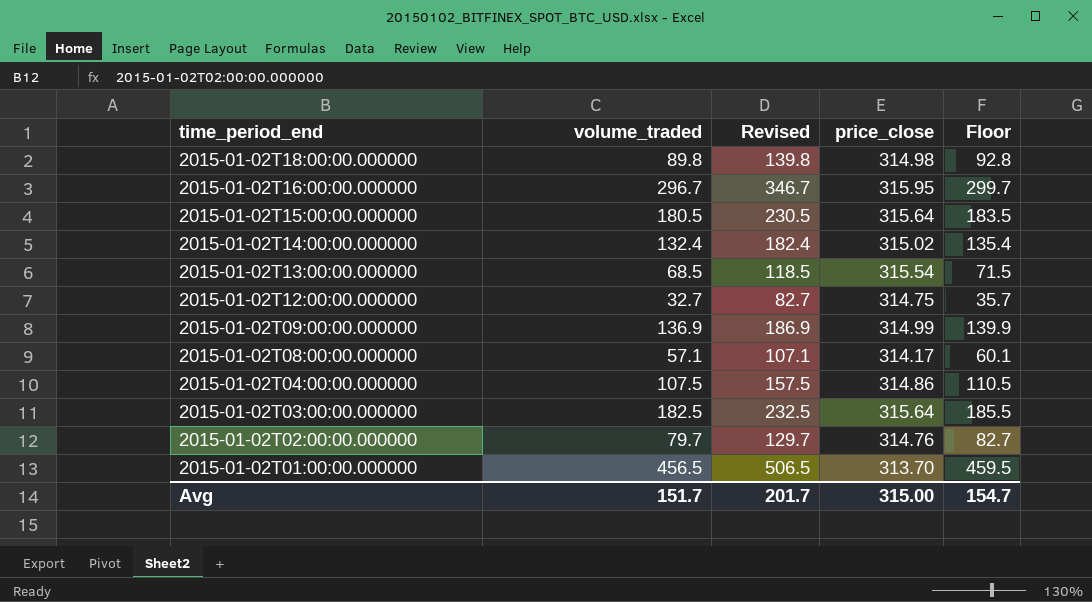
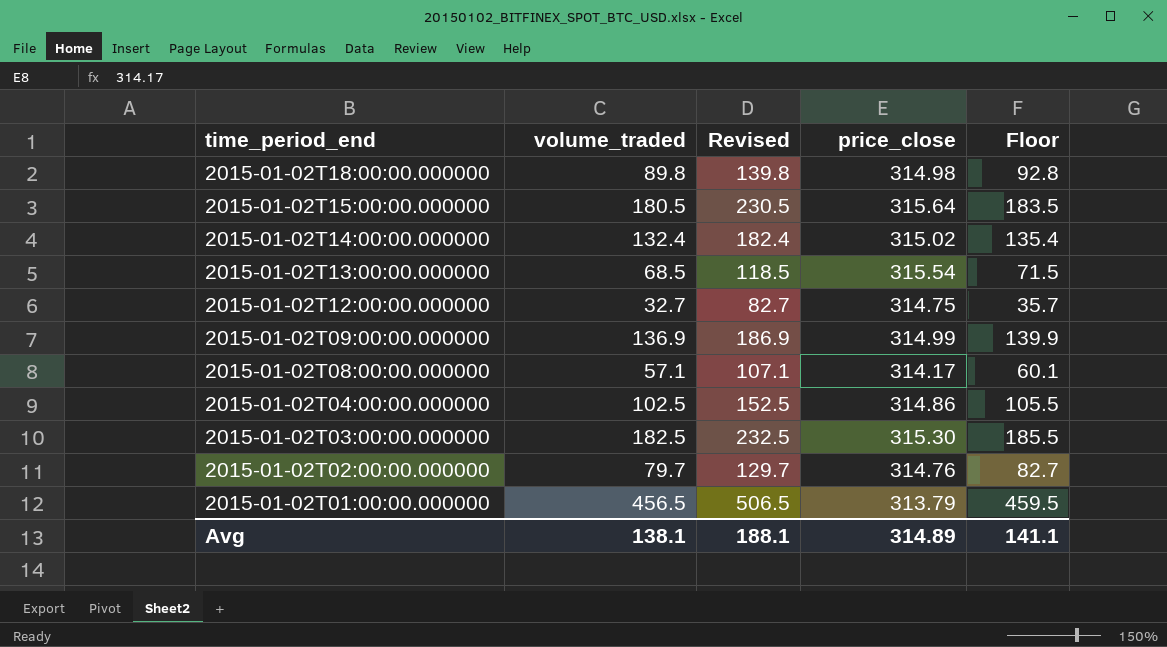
row 2015-01-02T16:00:00.000000: 296.7 | 346.7 | 315.95 | 299.7 -> none
2015-01-02T04:00:00.000000 | volume_traded: 107.5 -> 102.5
2015-01-02T04:00:00.000000 | Revised: 157.5 -> 152.5
2015-01-02T04:00:00.000000 | Floor: 110.5 -> 105.5
2015-01-02T03:00:00.000000 | price_close: 315.64 -> 315.30
2015-01-02T01:00:00.000000 | price_close: 313.70 -> 313.79
Avg | volume_traded: 151.7 -> 138.1
Avg | Revised: 201.7 -> 188.1
Avg | price_close: 315.00 -> 314.89
Avg | Floor: 154.7 -> 141.1

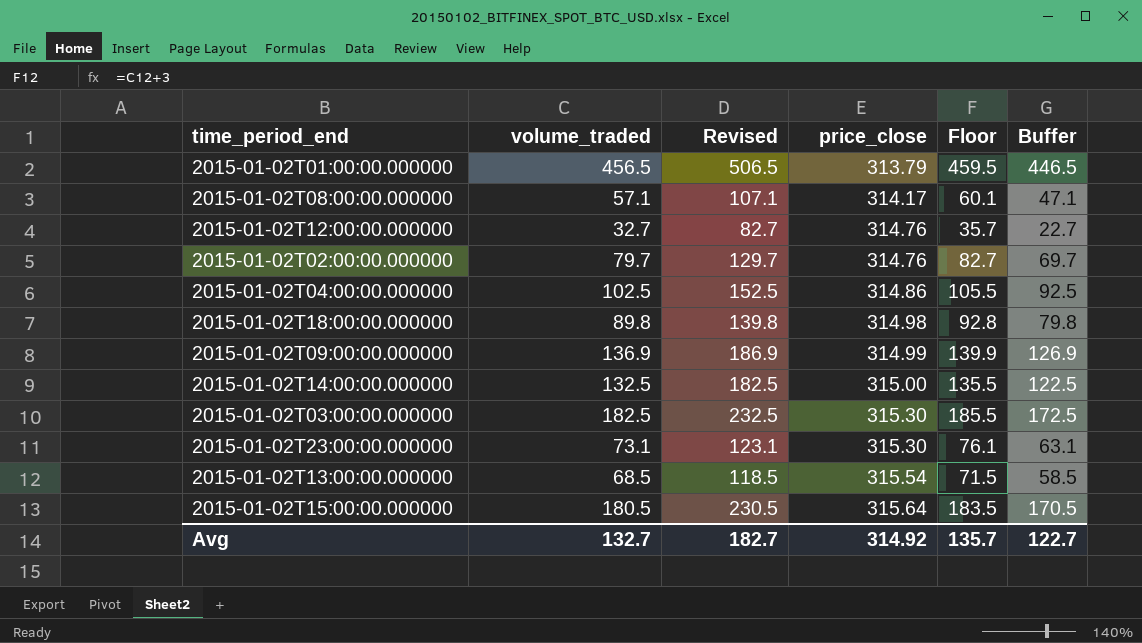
row order: time_period_end descending -> price_close ascending
column Buffer | formula: none -> [volume_traded] - 10
2015-01-02T12:00:00.000000 | price_close: 314.75 -> 314.76
2015-01-02T14:00:00.000000 | volume_traded: 132.4 -> 132.5
2015-01-02T14:00:00.000000 | Revised: 182.4 -> 182.5
2015-01-02T14:00:00.000000 | price_close: 315.02 -> 315.00
2015-01-02T14:00:00.000000 | Floor: 135.4 -> 135.5
row 2015-01-02T23:00:00.000000: none -> 73.1 | 123.1 | 315.30 | 76.1 | 63.1
Avg | volume_traded: 138.1 -> 132.7
Avg | Revised: 188.1 -> 182.7
Avg | price_close: 314.89 -> 314.92
Avg | Floor: 141.1 -> 135.7

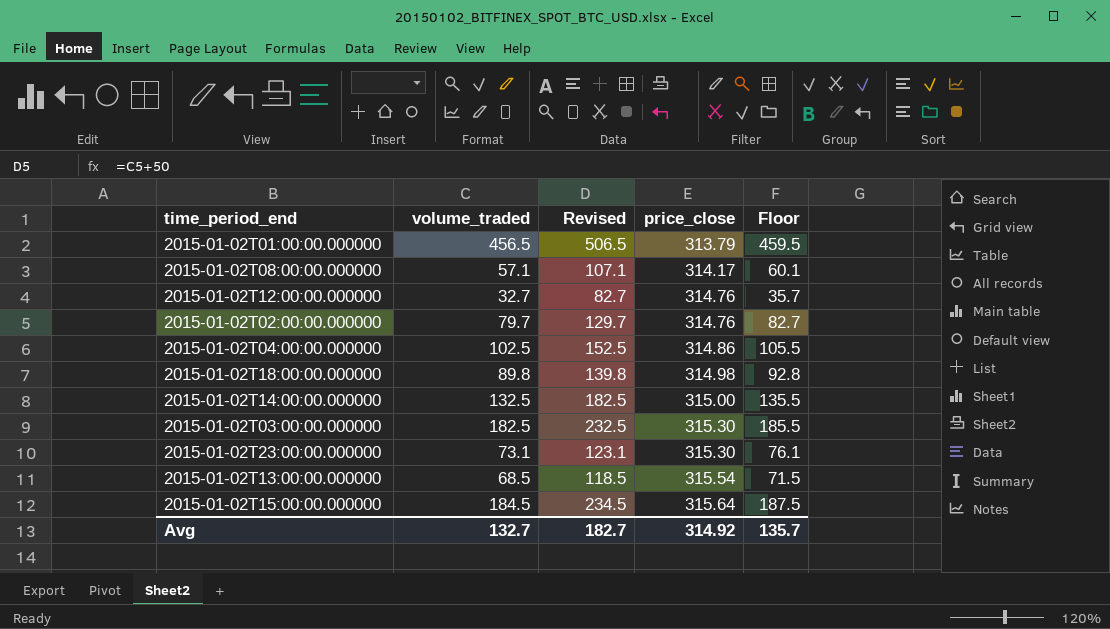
column Buffer | formula: [volume_traded] - 10 -> none
row 2015-01-02T09:00:00.000000: 136.9 | 186.9 | 314.99 | 139.9 | 126.9 -> none
2015-01-02T15:00:00.000000 | volume_traded: 180.5 -> 184.5
2015-01-02T15:00:00.000000 | Revised: 230.5 -> 234.5
2015-01-02T15:00:00.000000 | Floor: 183.5 -> 187.5

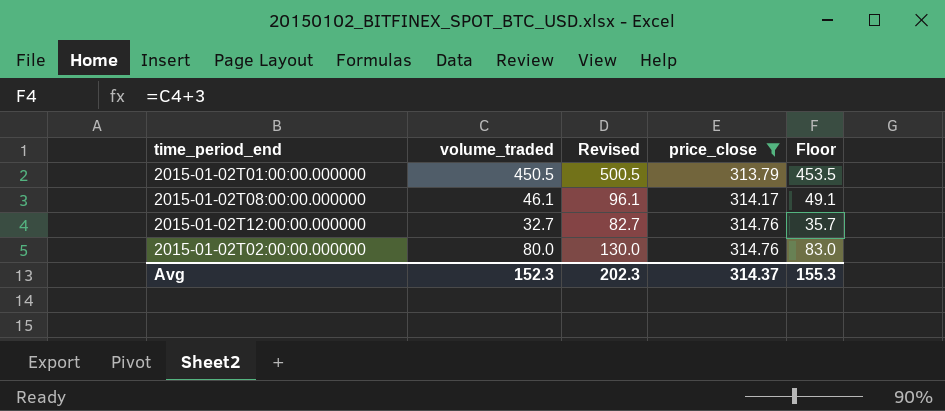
filter: none -> price_close <= 314.76
2015-01-02T01:00:00.000000 | volume_traded: 456.5 -> 450.5
2015-01-02T01:00:00.000000 | Revised: 506.5 -> 500.5
2015-01-02T01:00:00.000000 | Floor: 459.5 -> 453.5
2015-01-02T08:00:00.000000 | volume_traded: 57.1 -> 46.1
2015-01-02T08:00:00.000000 | Revised: 107.1 -> 96.1
2015-01-02T08:00:00.000000 | Floor: 60.1 -> 49.1
2015-01-02T02:00:00.000000 | volume_traded: 79.7 -> 80.0
2015-01-02T02:00:00.000000 | Revised: 129.7 -> 130.0
2015-01-02T02:00:00.000000 | Floor: 82.7 -> 83.0
Avg | volume_traded: 132.7 -> 152.3
Avg | Revised: 182.7 -> 202.3
Avg | price_close: 314.92 -> 314.37
Avg | Floor: 135.7 -> 155.3

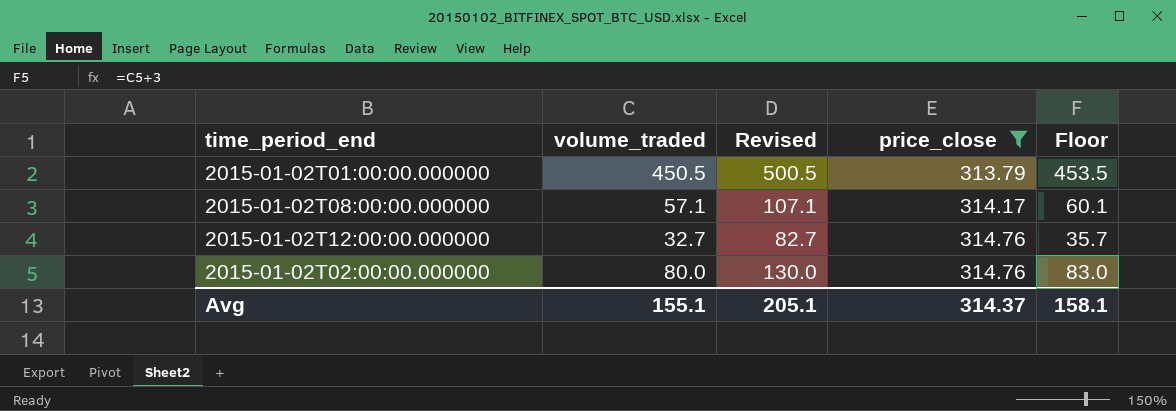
2015-01-02T08:00:00.000000 | volume_traded: 46.1 -> 57.1
2015-01-02T08:00:00.000000 | Revised: 96.1 -> 107.1
2015-01-02T08:00:00.000000 | Floor: 49.1 -> 60.1
Avg | volume_traded: 152.3 -> 155.1
Avg | Revised: 202.3 -> 205.1
Avg | Floor: 155.3 -> 158.1

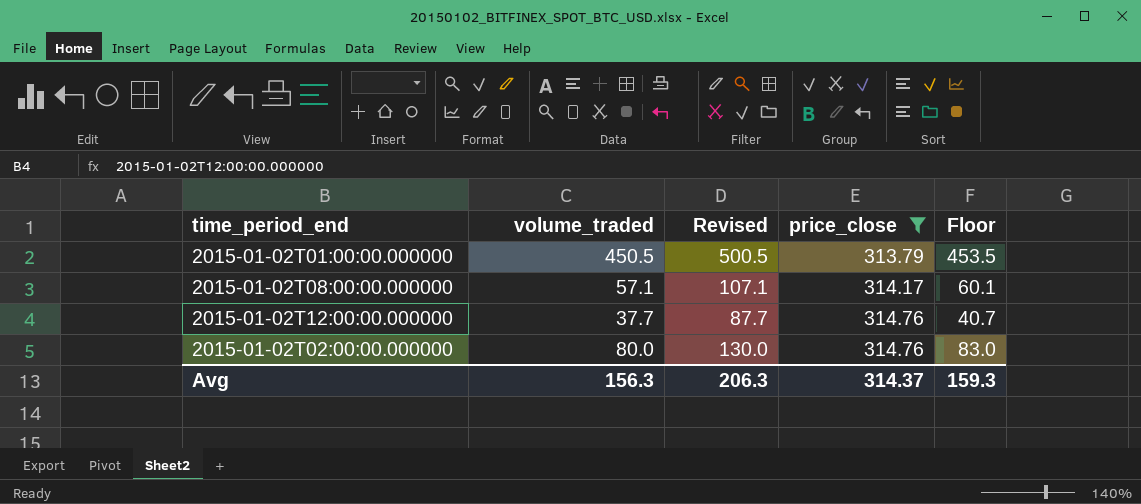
2015-01-02T12:00:00.000000 | volume_traded: 32.7 -> 37.7
2015-01-02T12:00:00.000000 | Revised: 82.7 -> 87.7
2015-01-02T12:00:00.000000 | Floor: 35.7 -> 40.7
Avg | volume_traded: 155.1 -> 156.3
Avg | Revised: 205.1 -> 206.3
Avg | Floor: 158.1 -> 159.3

